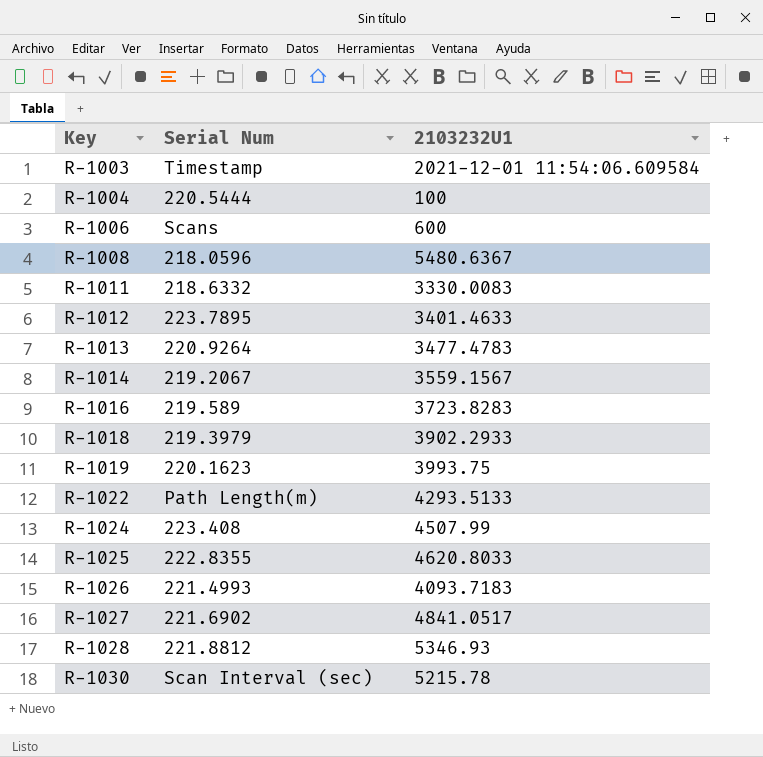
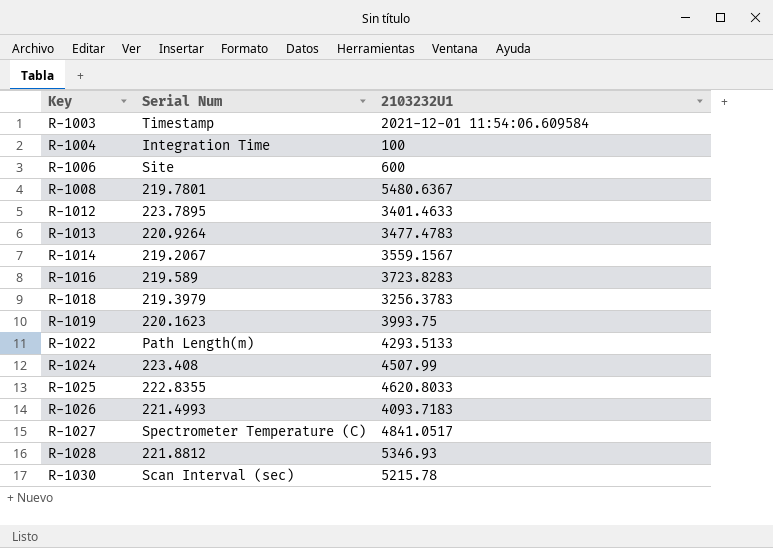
row R-1011: 218.6332 | 3330.0083 -> none
R-1004 | Serial Num: 220.5444 -> Integration Time
R-1006 | Serial Num: Scans -> Site
R-1008 | Serial Num: 218.0596 -> 219.7801
R-1018 | 2103232U1: 3902.2933 -> 3256.3783
R-1027 | Serial Num: 221.6902 -> Spectrometer Temperature (C)

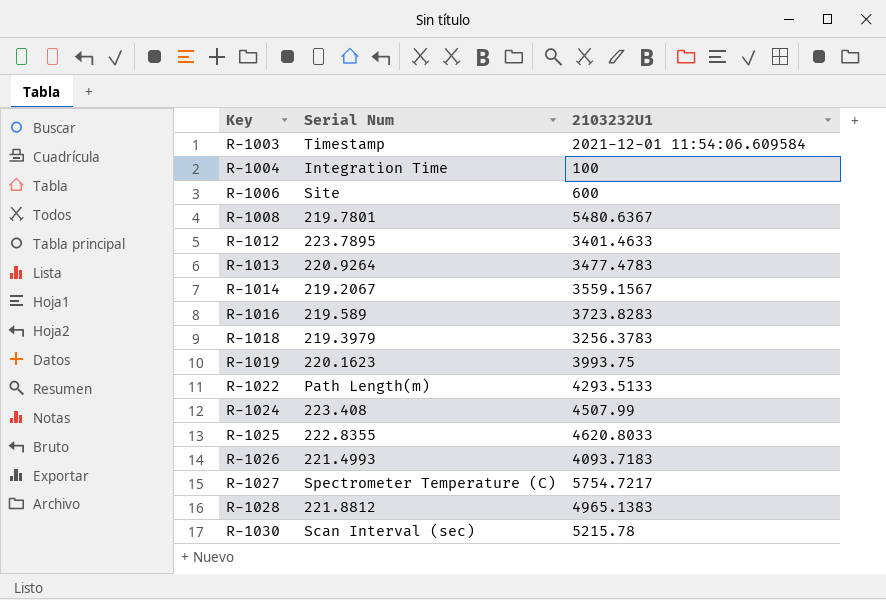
R-1027 | 2103232U1: 4841.0517 -> 5754.7217
R-1028 | 2103232U1: 5346.93 -> 4965.1383

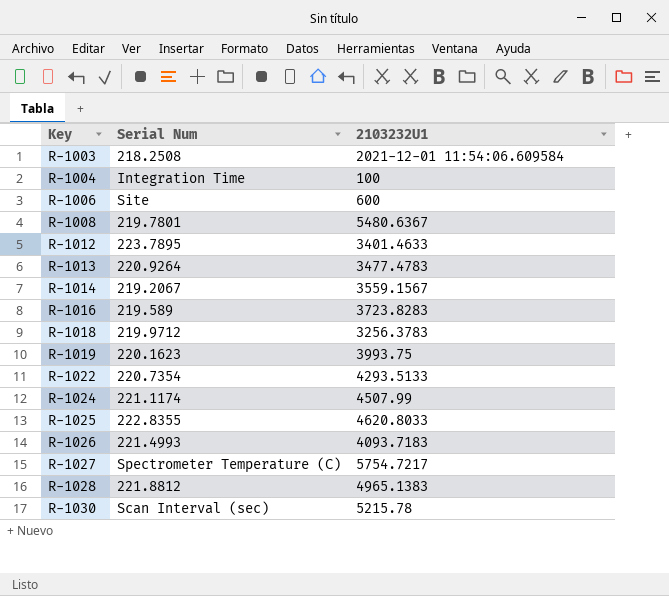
R-1003 | Serial Num: Timestamp -> 218.2508
R-1018 | Serial Num: 219.3979 -> 219.9712
R-1022 | Serial Num: Path Length(m) -> 220.7354
R-1024 | Serial Num: 223.408 -> 221.1174

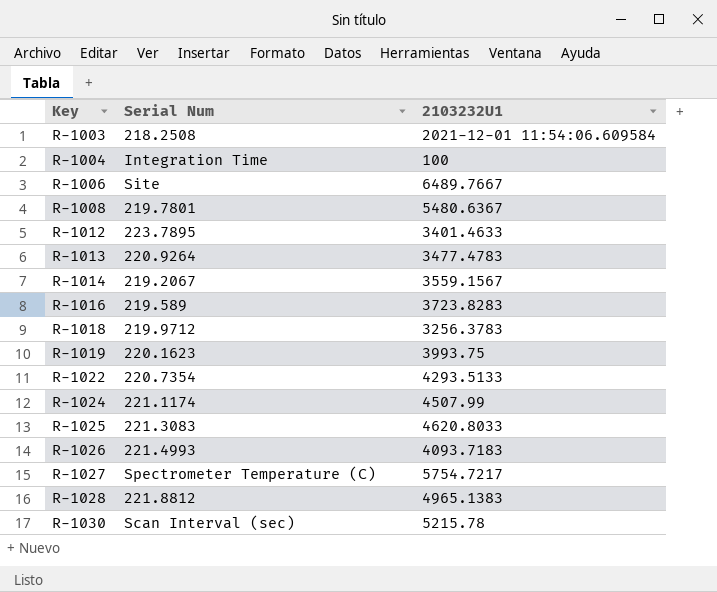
R-1006 | 2103232U1: 600 -> 6489.7667
R-1025 | Serial Num: 222.8355 -> 221.3083

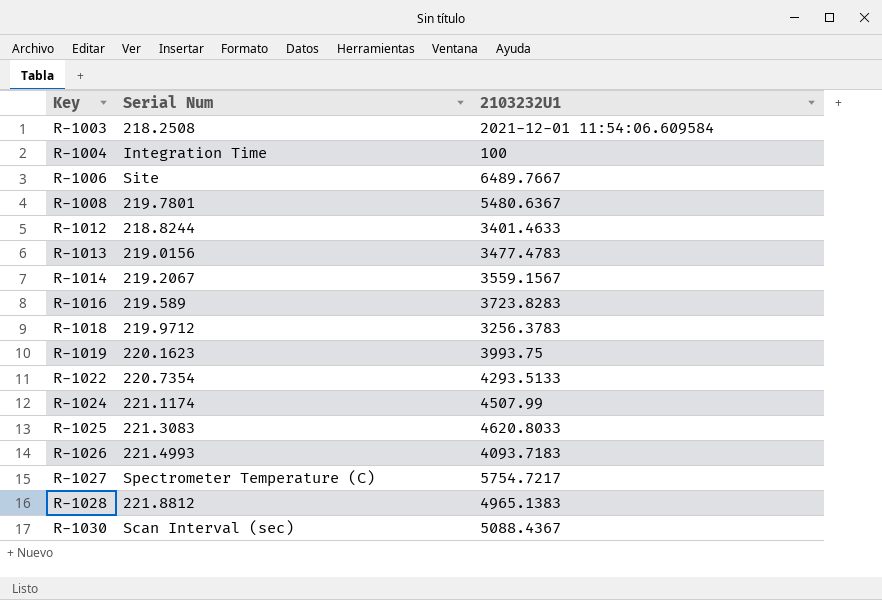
R-1012 | Serial Num: 223.7895 -> 218.8244
R-1013 | Serial Num: 220.9264 -> 219.0156
R-1030 | 2103232U1: 5215.78 -> 5088.4367

